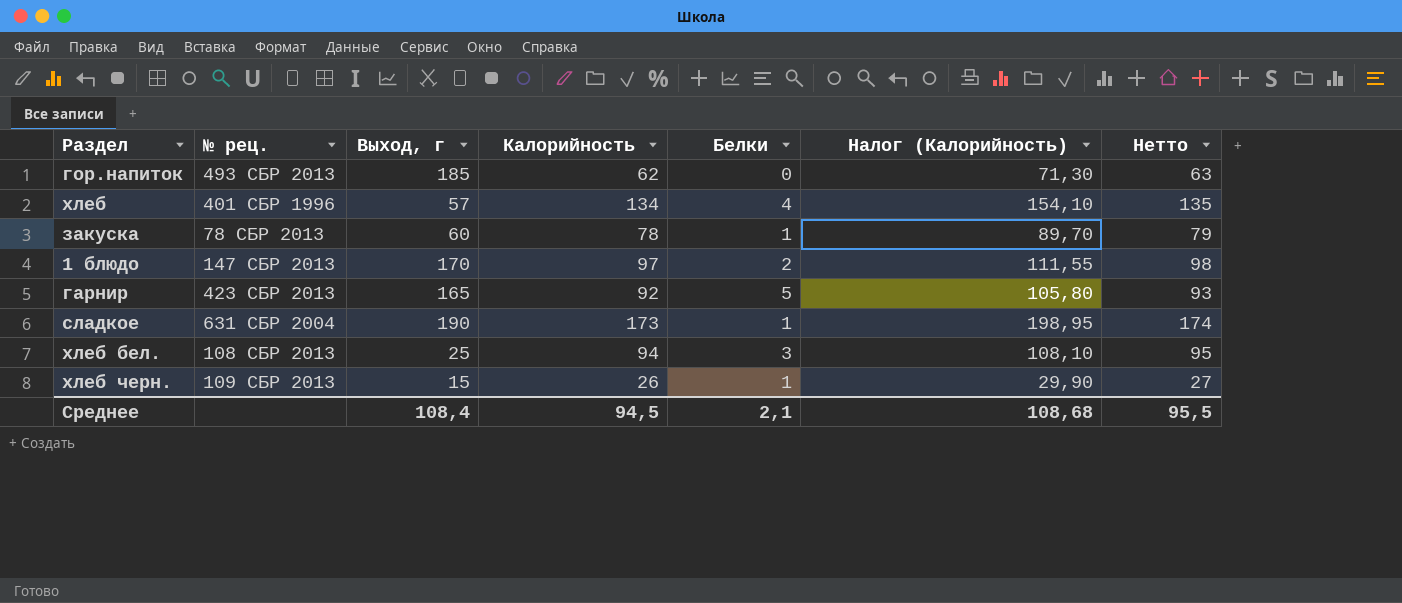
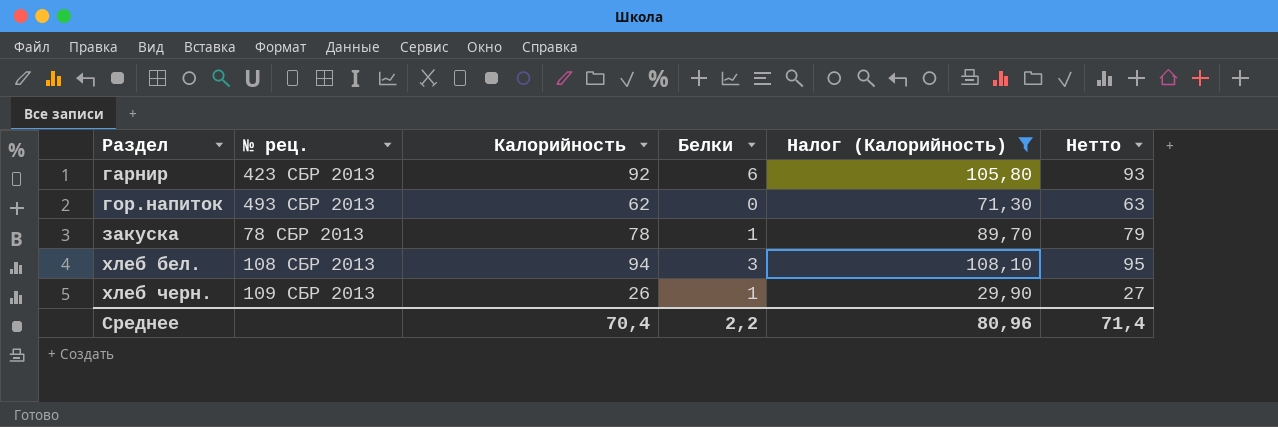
filter: none -> Налог (Калорийность) <= 108,10
row order: none -> Раздел ascending
column Выход, г | position: 3 -> none
гарнир | Белки: 5 -> 6
Среднее | Калорийность: 94,5 -> 70,4
Среднее | Белки: 2,1 -> 2,2
Среднее | Налог (Калорийность): 108,68 -> 80,96
Среднее | Нетто: 95,5 -> 71,4

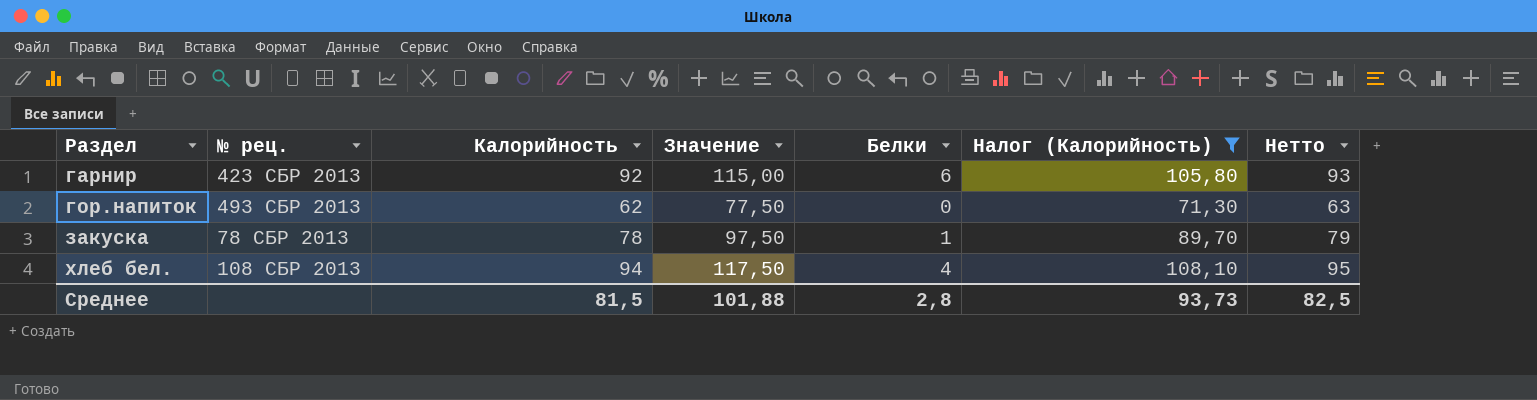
column Значение | formula: none -> [Калорийность] * 1,25
row хлеб черн.: 109 СБР 2013 | 26 | 1 | 29,90 | 27 -> none
хлеб бел. | Белки: 3 -> 4
Среднее | Калорийность: 70,4 -> 81,5
Среднее | Белки: 2,2 -> 2,8
Среднее | Налог (Калорийность): 80,96 -> 93,73
Среднее | Нетто: 71,4 -> 82,5

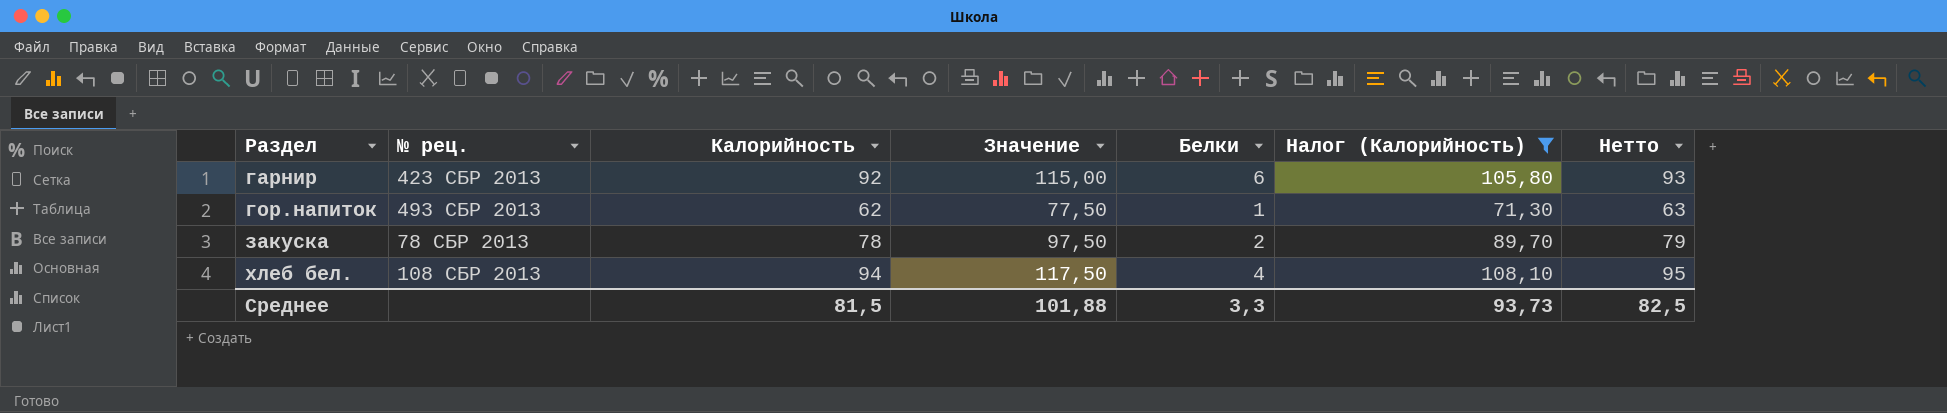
гор.напиток | Белки: 0 -> 1
закуска | Белки: 1 -> 2
Среднее | Белки: 2,8 -> 3,3

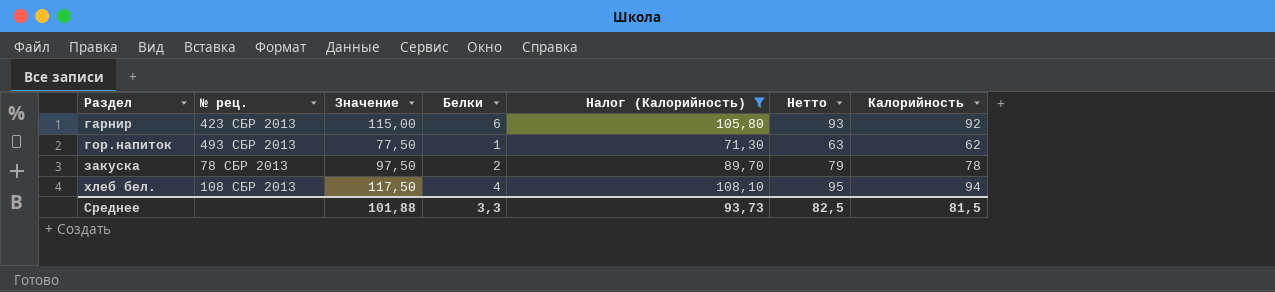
column Калорийность | position: 3 -> 7

